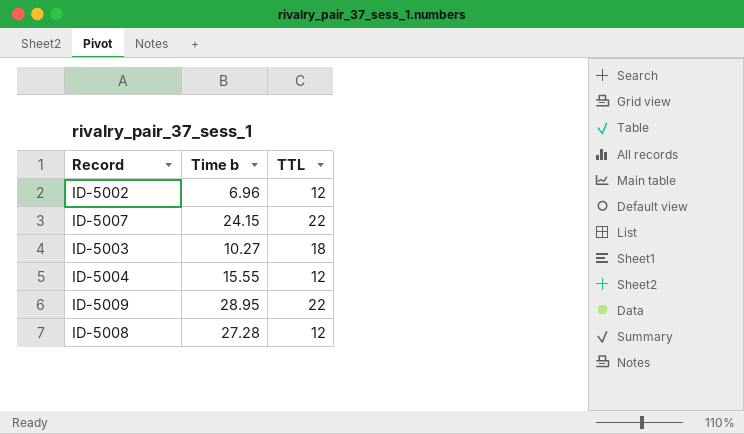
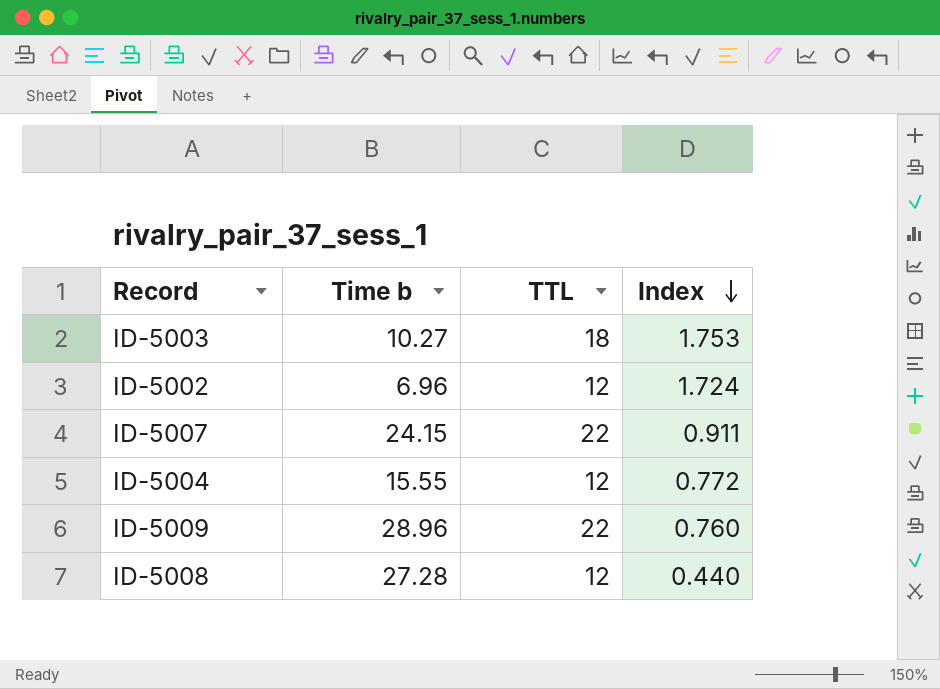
row order: none -> Index descending
column Index | formula: none -> [TTL] / [Time b]
ID-5009 | Time b: 28.95 -> 28.96

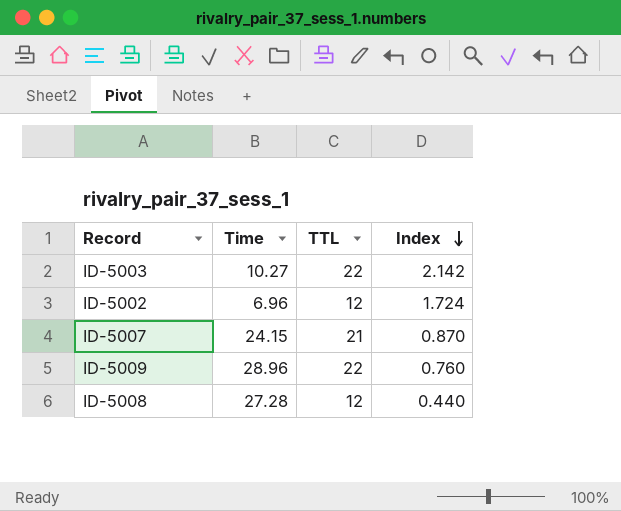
column name: Time b -> Time
row ID-5004: 15.55 | 12 | 0.772 -> none
ID-5003 | TTL: 18 -> 22
ID-5003 | Index: 1.753 -> 2.142
ID-5007 | TTL: 22 -> 21
ID-5007 | Index: 0.911 -> 0.870

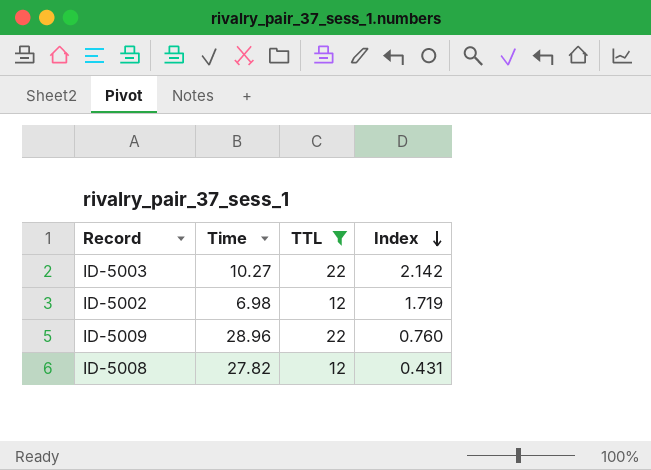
filter: none -> TTL != 21
ID-5002 | Time: 6.96 -> 6.98
ID-5002 | Index: 1.724 -> 1.719
ID-5008 | Time: 27.28 -> 27.82
ID-5008 | Index: 0.440 -> 0.431

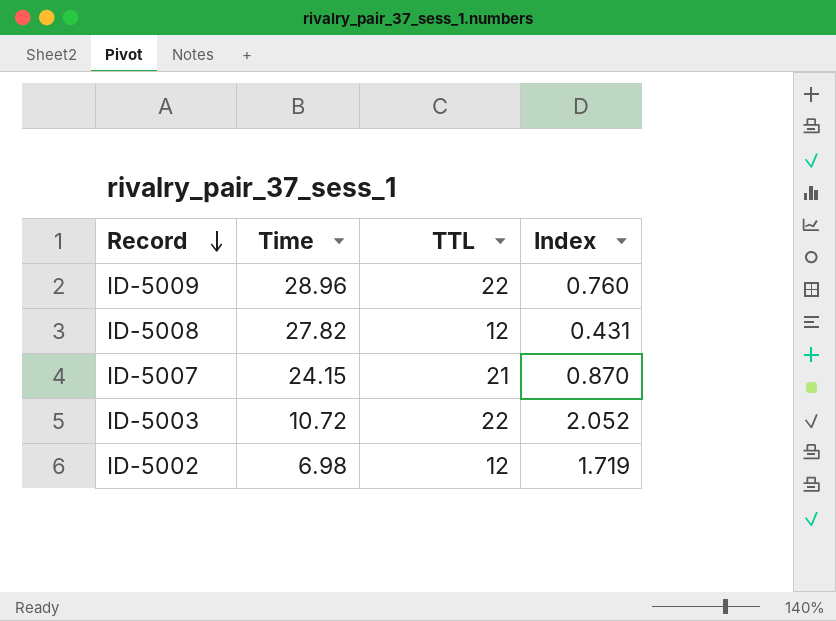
filter: TTL != 21 -> none
row order: Index descending -> Record descending
ID-5003 | Time: 10.27 -> 10.72
ID-5003 | Index: 2.142 -> 2.052

